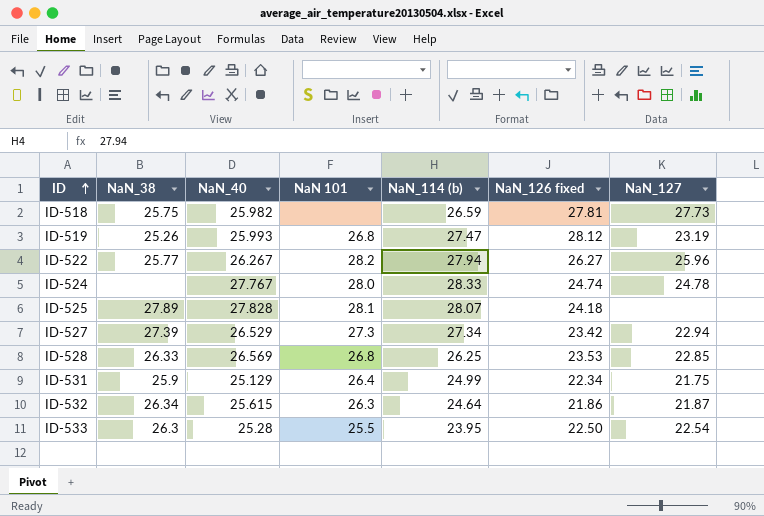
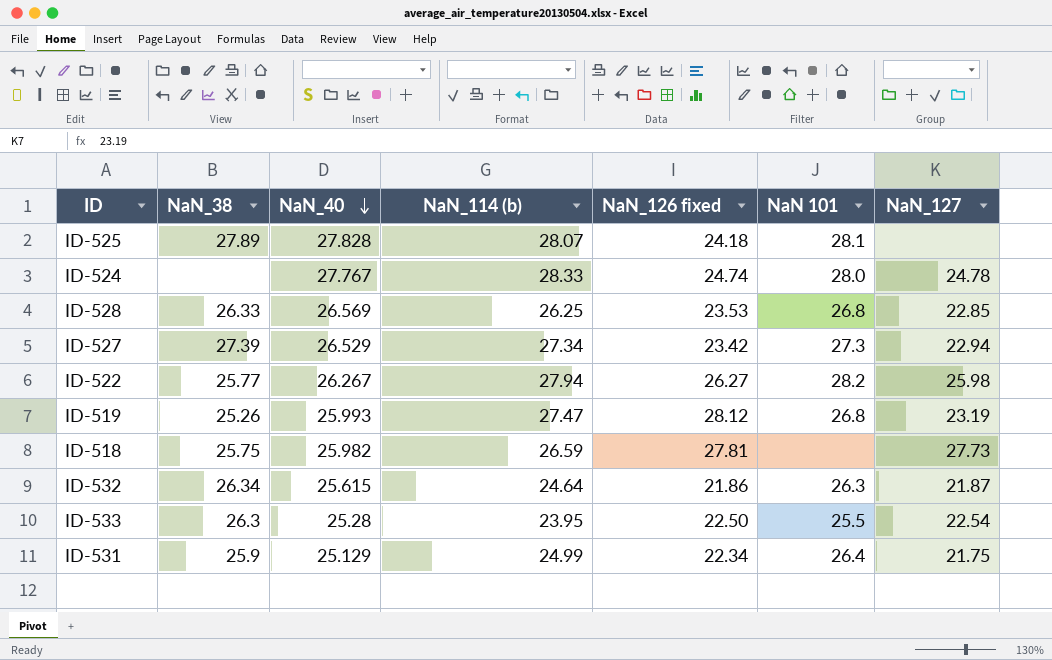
row order: ID ascending -> NaN_40 descending
column NaN 101 | position: 4 -> 6
ID-522 | NaN_127: 25.96 -> 25.98

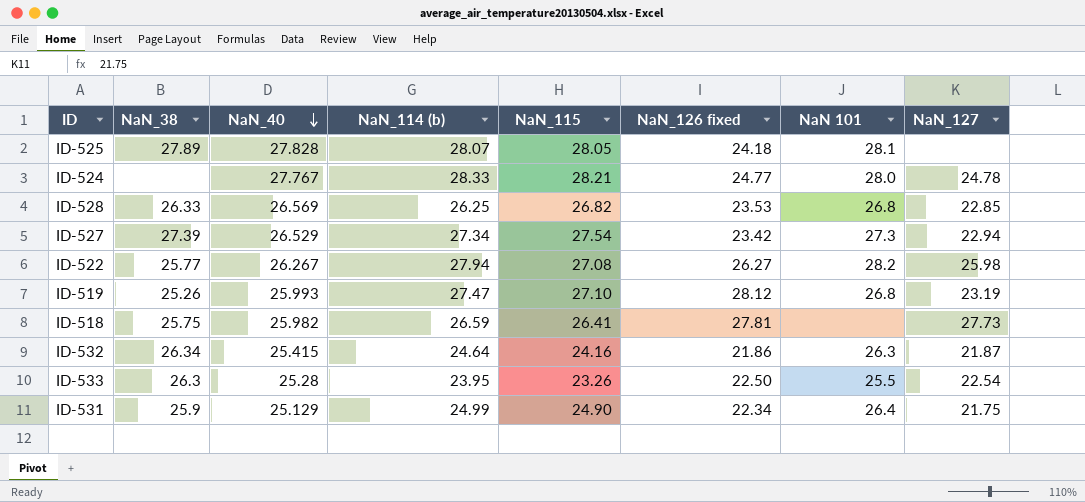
column NaN_115 | position: none -> 5
ID-524 | NaN_126 fixed: 24.74 -> 24.77
ID-532 | NaN_40: 25.615 -> 25.415

